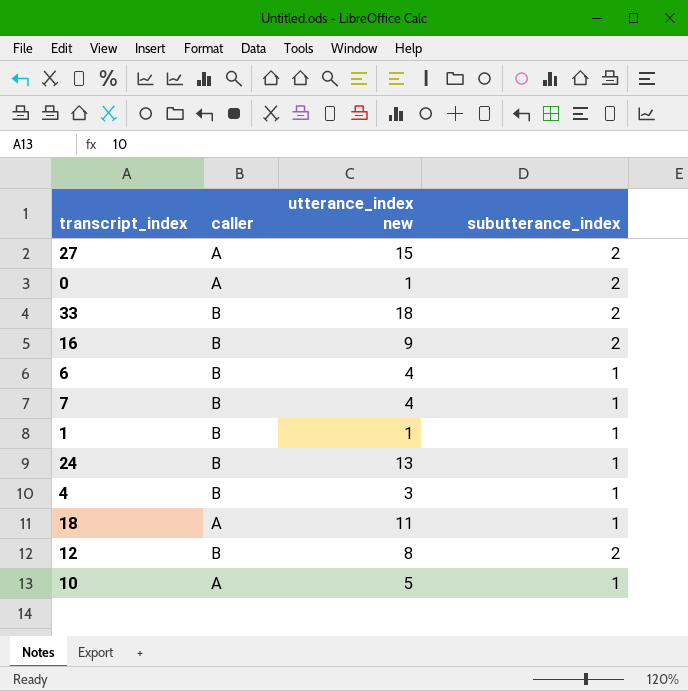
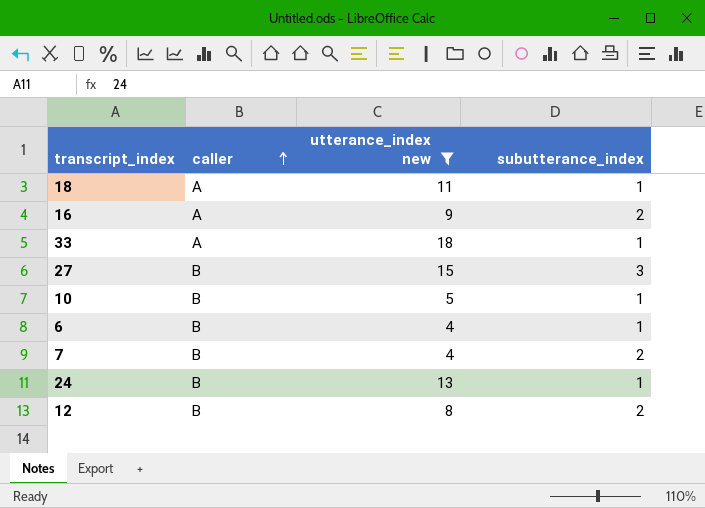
filter: none -> utterance_index new >= 4
row order: none -> caller ascending
16 | caller: B -> A
33 | caller: B -> A
33 | subutterance_index: 2 -> 1
27 | caller: A -> B
27 | subutterance_index: 2 -> 3
10 | caller: A -> B
7 | subutterance_index: 1 -> 2

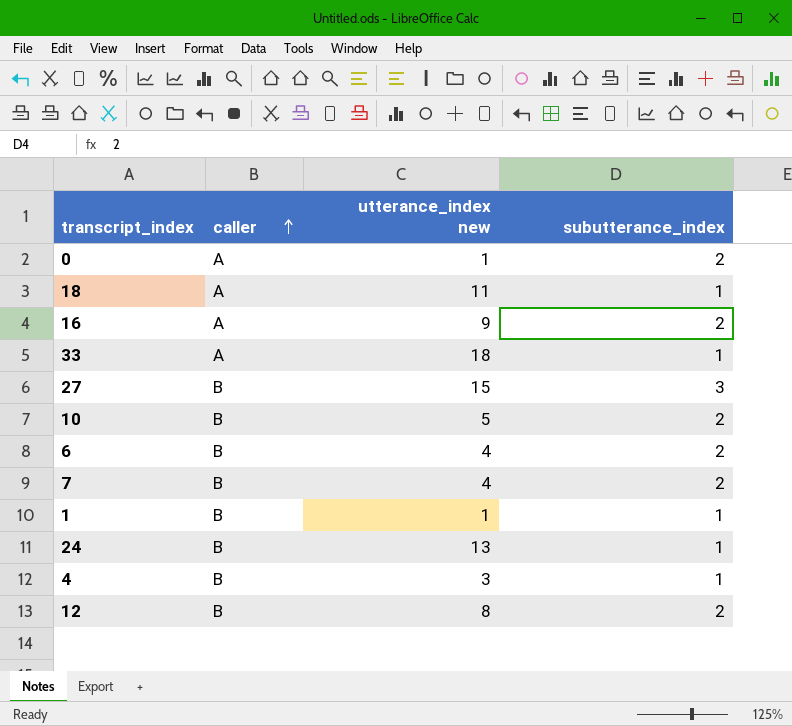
filter: utterance_index new >= 4 -> none
10 | subutterance_index: 1 -> 2
6 | subutterance_index: 1 -> 2

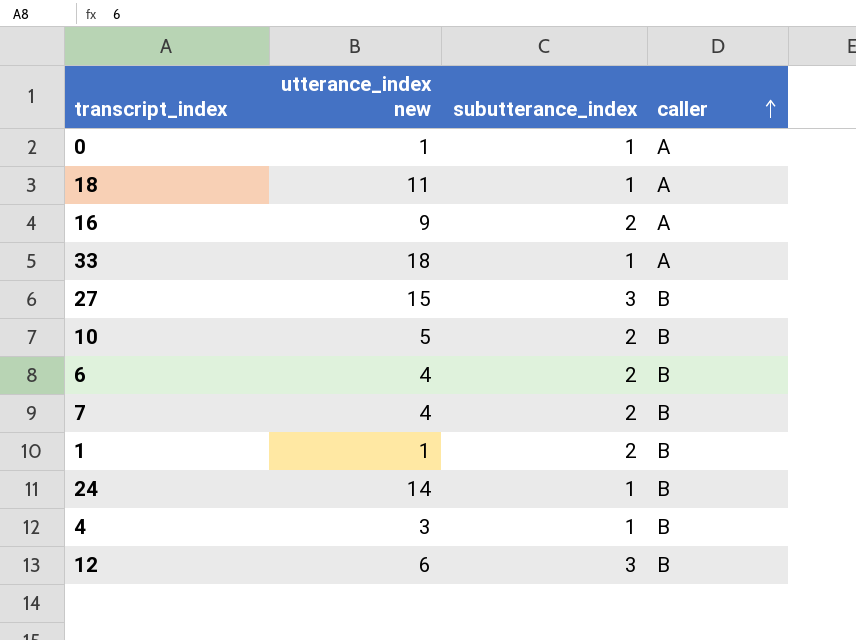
column caller | position: 2 -> 4
0 | subutterance_index: 2 -> 1
1 | subutterance_index: 1 -> 2
24 | utterance_index new: 13 -> 14
12 | utterance_index new: 8 -> 6
12 | subutterance_index: 2 -> 3

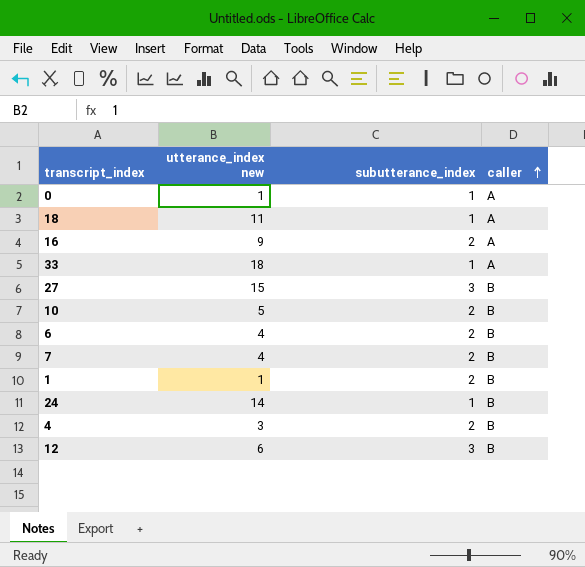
4 | subutterance_index: 1 -> 2

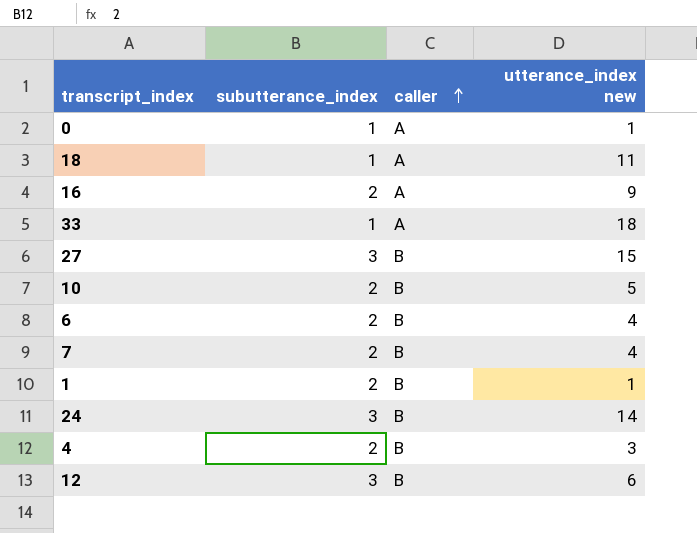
column utterance_index new | position: 2 -> 4
24 | subutterance_index: 1 -> 3

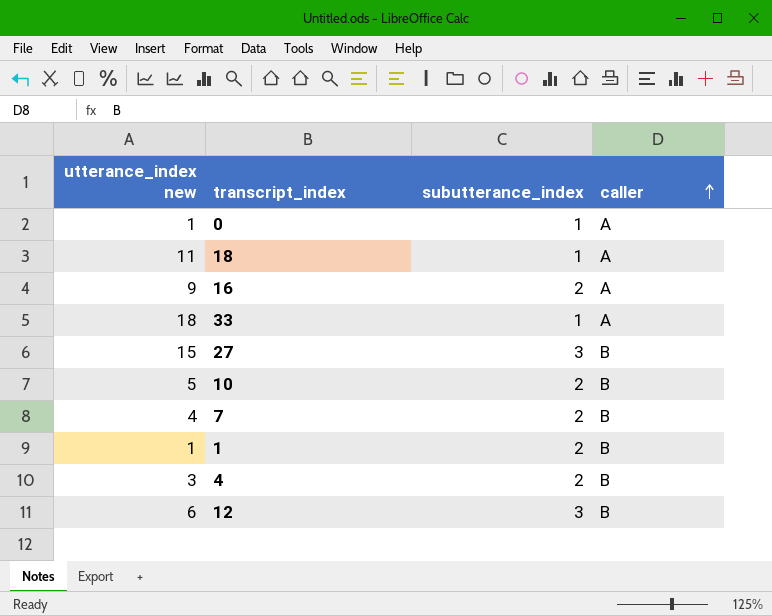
column utterance_index new | position: 4 -> 1
row 6: 2 | B | 4 -> none
row 24: 3 | B | 14 -> none

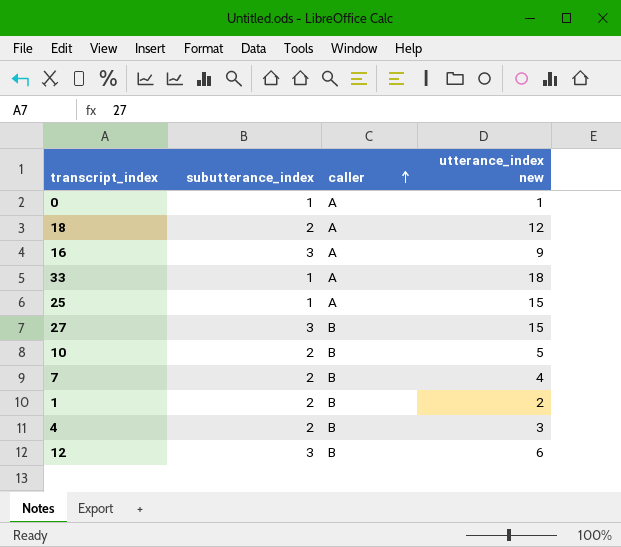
column utterance_index new | position: 1 -> 4
18 | subutterance_index: 1 -> 2
18 | utterance_index new: 11 -> 12
16 | subutterance_index: 2 -> 3
row 25: none -> 1 | A | 15
1 | utterance_index new: 1 -> 2

